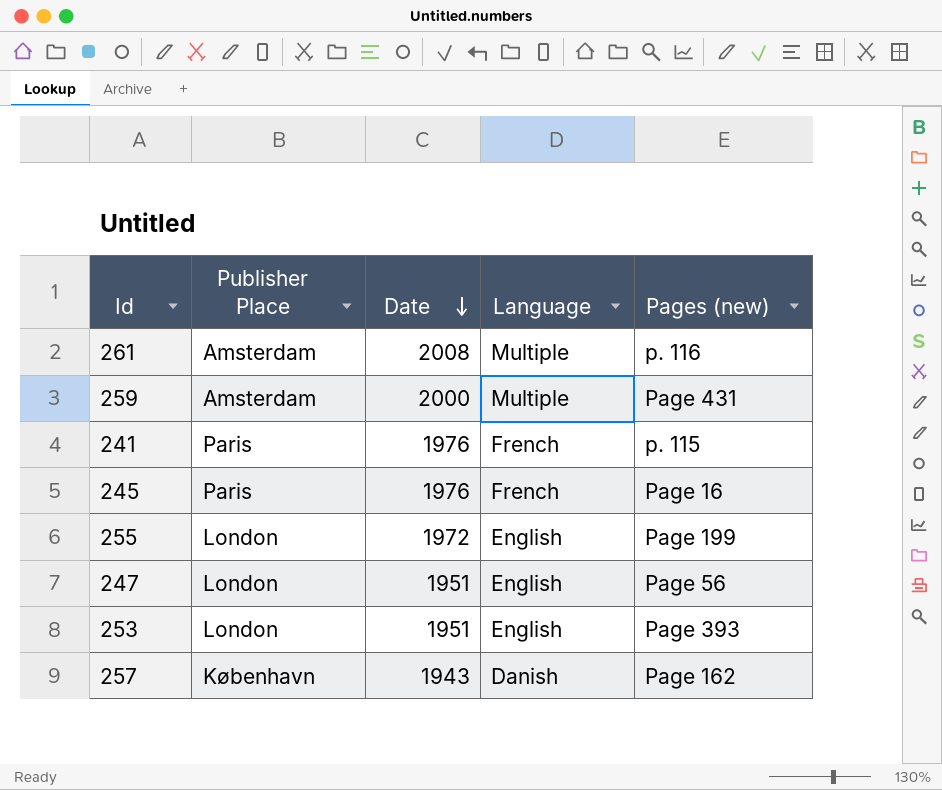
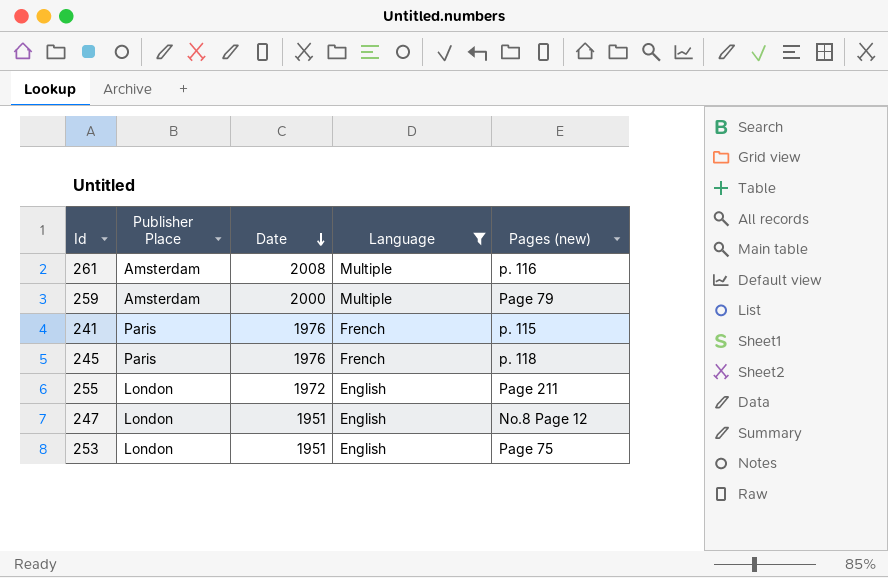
filter: none -> Language != Danish
259 | Pages (new): Page 431 -> Page 79
245 | Pages (new): Page 16 -> p. 118
255 | Pages (new): Page 199 -> Page 211
247 | Pages (new): Page 56 -> No.8 Page 12
253 | Pages (new): Page 393 -> Page 75

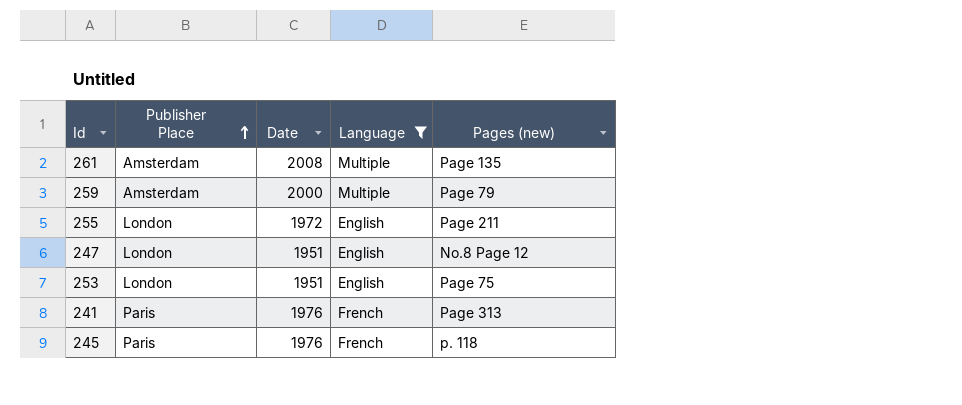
row order: Date descending -> Publisher Place ascending
261 | Pages (new): p. 116 -> Page 135
241 | Pages (new): p. 115 -> Page 313

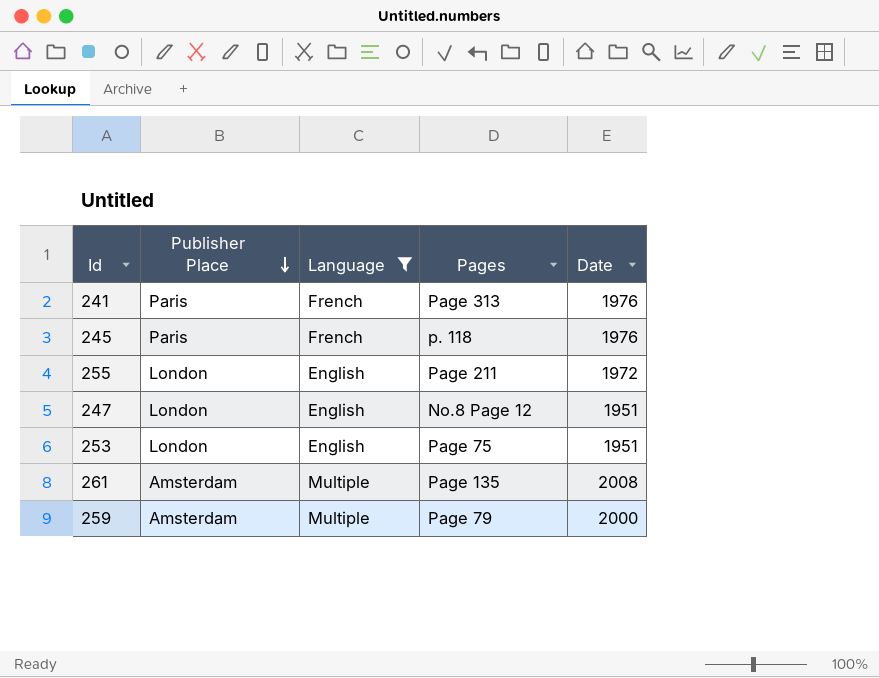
row order: Publisher Place ascending -> Publisher Place descending
column name: Pages (new) -> Pages
column Date | position: 3 -> 5

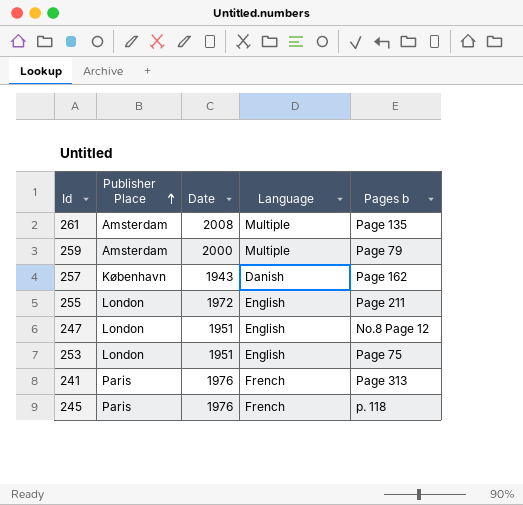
filter: Language != Danish -> none
row order: Publisher Place descending -> Publisher Place ascending
column Date | position: 5 -> 3
column name: Pages -> Pages b

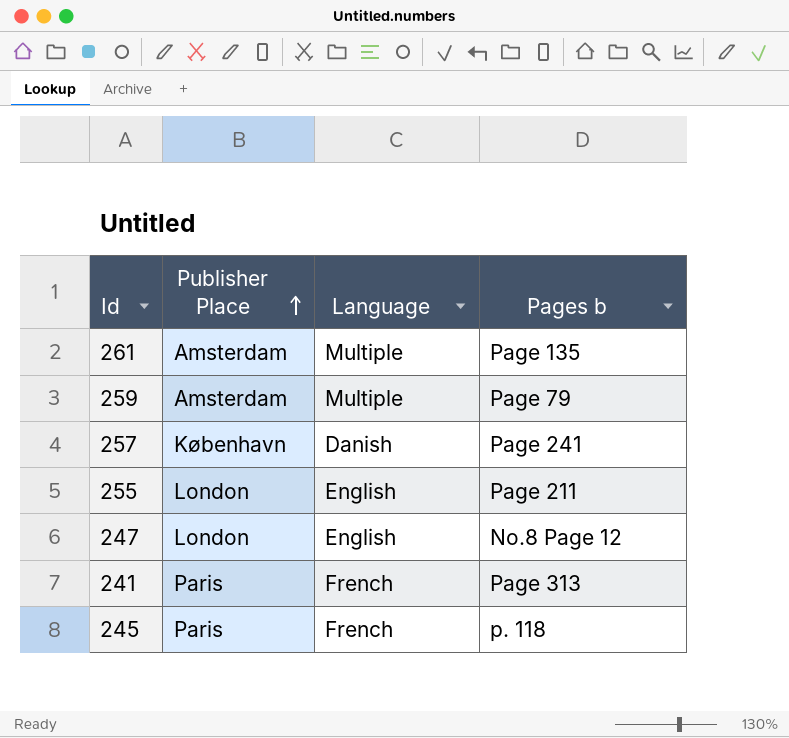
column Date | position: 3 -> none
row 253: London | 1951 | English | Page 75 -> none
257 | Pages b: Page 162 -> Page 241

